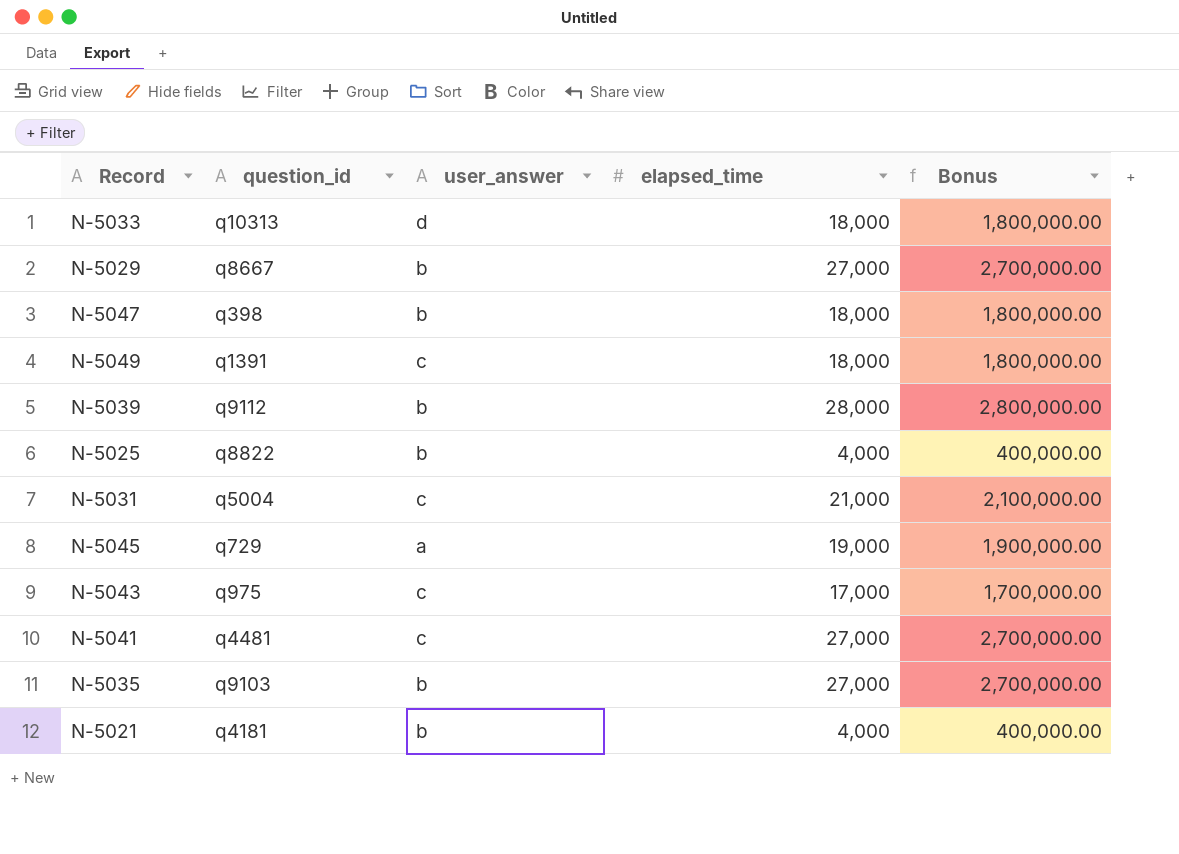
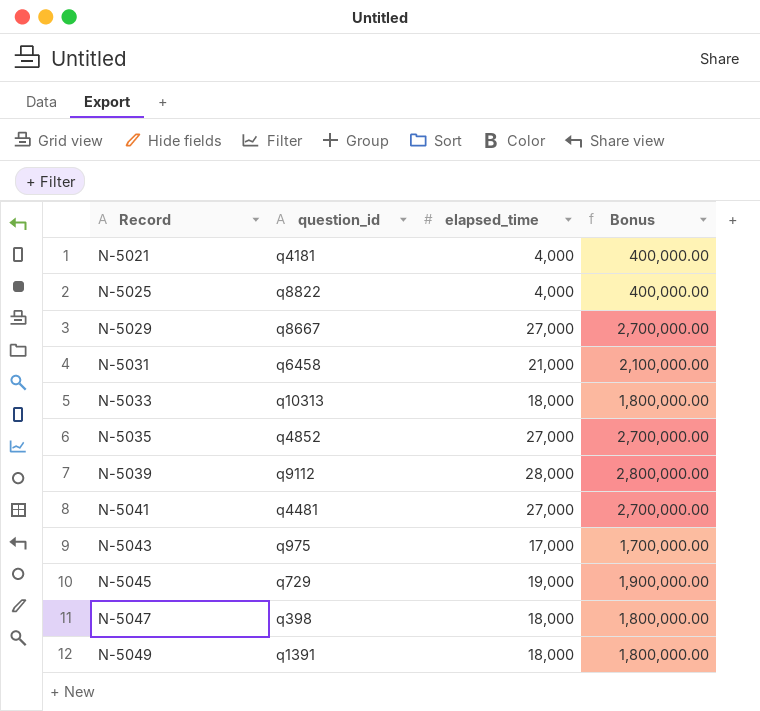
row order: none -> Record ascending
column user_answer | position: 3 -> none
N-5031 | question_id: q5004 -> q6458
N-5035 | question_id: q9103 -> q4852

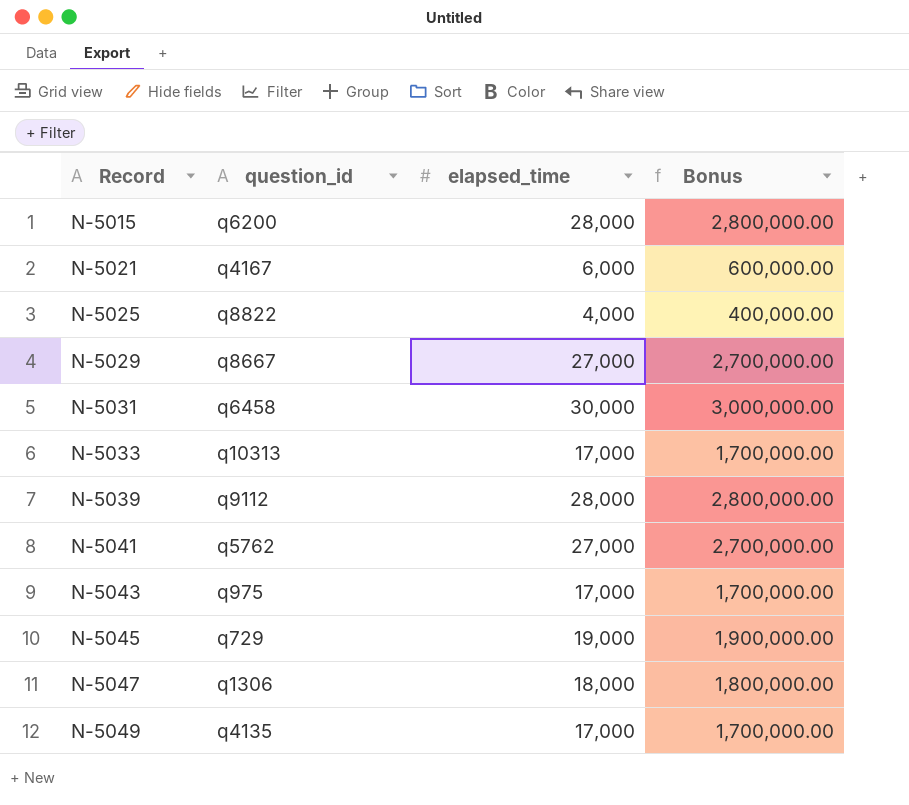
row N-5035: q4852 | 27,000 | 2,700,000.00 -> none
row N-5015: none -> q6200 | 28,000 | 2,800,000.00
N-5021 | question_id: q4181 -> q4167
N-5021 | elapsed_time: 4,000 -> 6,000
N-5021 | Bonus: 400,000.00 -> 600,000.00
N-5031 | elapsed_time: 21,000 -> 30,000
N-5031 | Bonus: 2,100,000.00 -> 3,000,000.00
N-5033 | elapsed_time: 18,000 -> 17,000
N-5033 | Bonus: 1,800,000.00 -> 1,700,000.00
N-5041 | question_id: q4481 -> q5762
N-5047 | question_id: q398 -> q1306
N-5049 | question_id: q1391 -> q4135
N-5049 | elapsed_time: 18,000 -> 17,000
N-5049 | Bonus: 1,800,000.00 -> 1,700,000.00

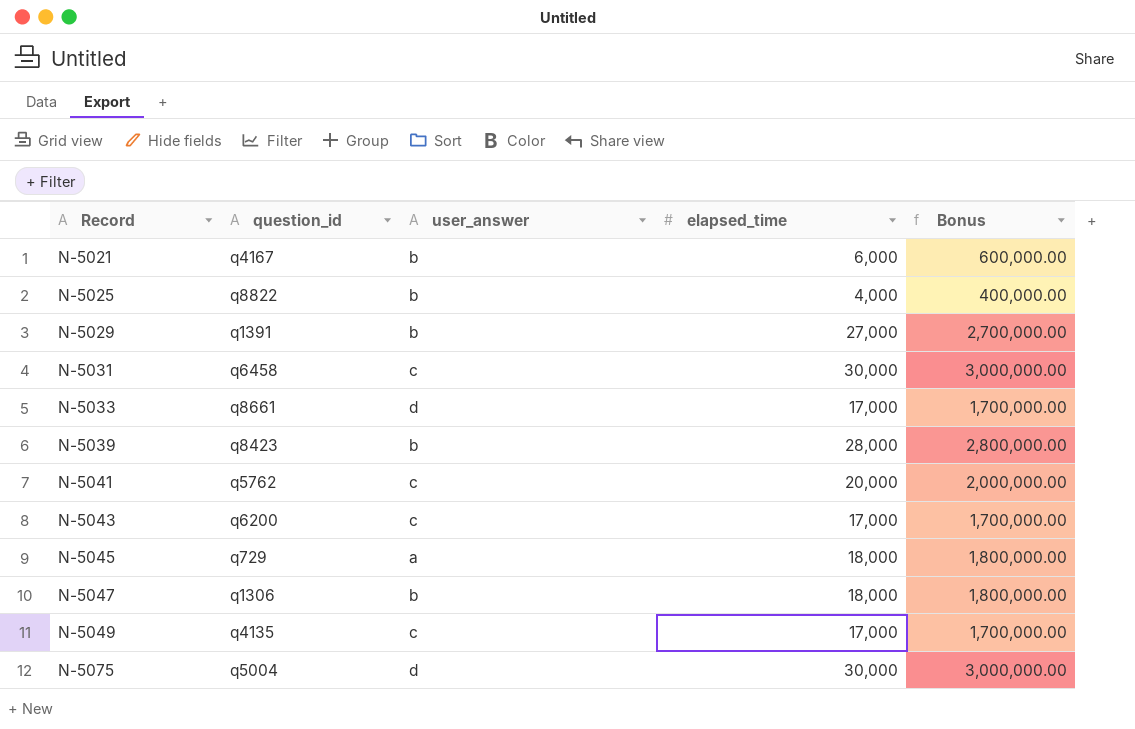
column user_answer | position: none -> 3
row N-5015: q6200 | 28,000 | 2,800,000.00 -> none
N-5029 | question_id: q8667 -> q1391
N-5033 | question_id: q10313 -> q8661
N-5039 | question_id: q9112 -> q8423
N-5041 | elapsed_time: 27,000 -> 20,000
N-5041 | Bonus: 2,700,000.00 -> 2,000,000.00
N-5043 | question_id: q975 -> q6200
N-5045 | elapsed_time: 19,000 -> 18,000
N-5045 | Bonus: 1,900,000.00 -> 1,800,000.00
row N-5075: none -> q5004 | d | 30,000 | 3,000,000.00

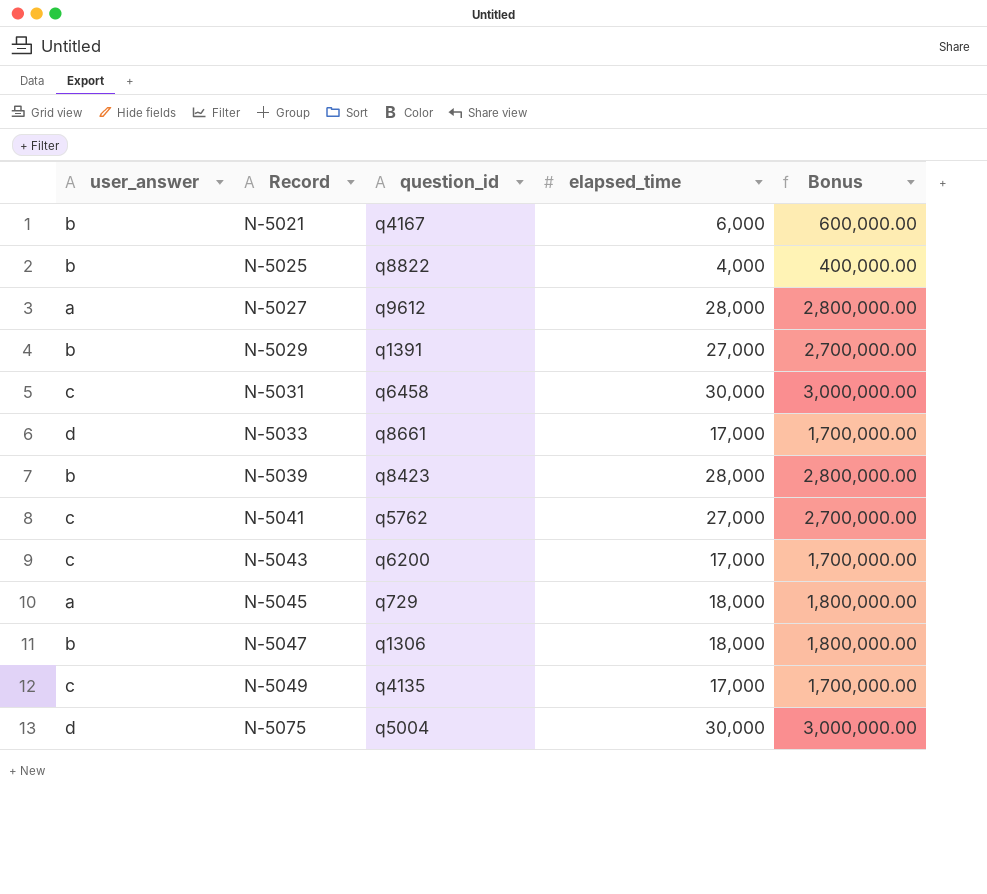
column user_answer | position: 3 -> 1
row N-5027: none -> a | q9612 | 28,000 | 2,800,000.00
N-5041 | elapsed_time: 20,000 -> 27,000
N-5041 | Bonus: 2,000,000.00 -> 2,700,000.00

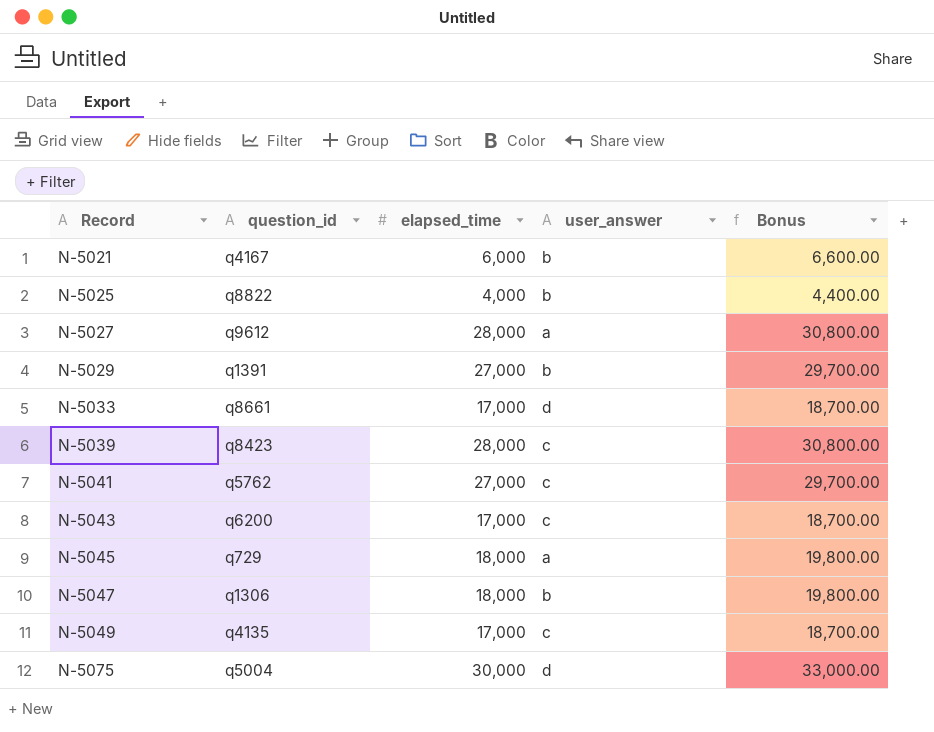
column user_answer | position: 1 -> 4
column Bonus | formula: [elapsed_time] * 100 -> [elapsed_time] * 1.1
row N-5031: c | q6458 | 30,000 | 3,000,000.00 -> none
N-5039 | user_answer: b -> c

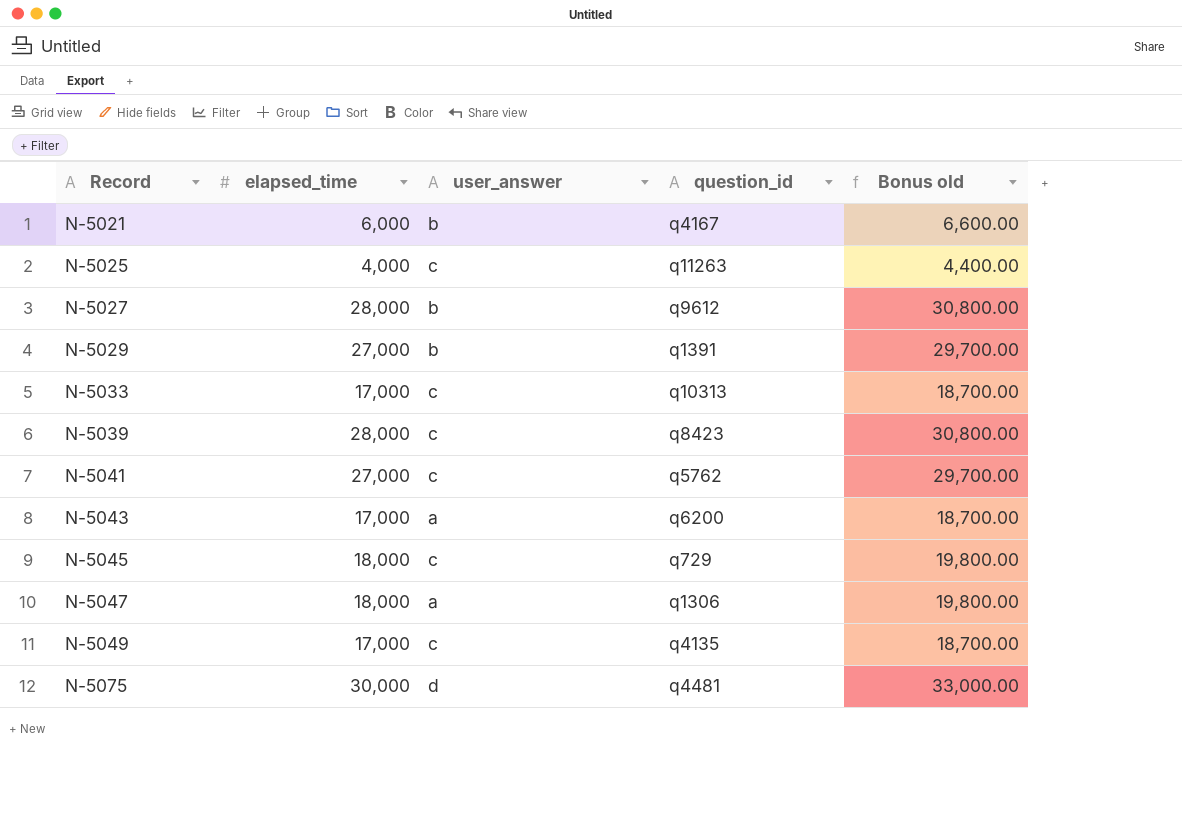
column question_id | position: 2 -> 4
column name: Bonus -> Bonus old
N-5025 | user_answer: b -> c
N-5025 | question_id: q8822 -> q11263
N-5027 | user_answer: a -> b
N-5033 | user_answer: d -> c
N-5033 | question_id: q8661 -> q10313
N-5043 | user_answer: c -> a
N-5045 | user_answer: a -> c
N-5047 | user_answer: b -> a
N-5075 | question_id: q5004 -> q4481

